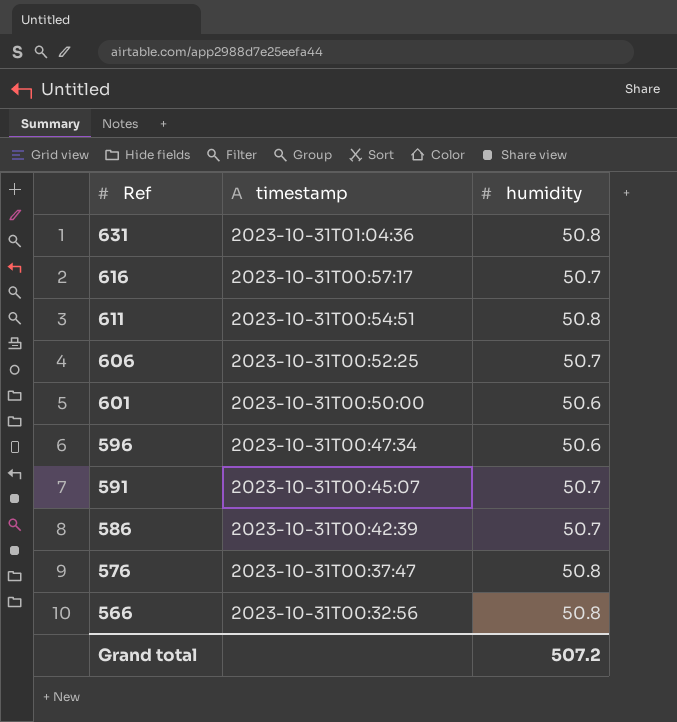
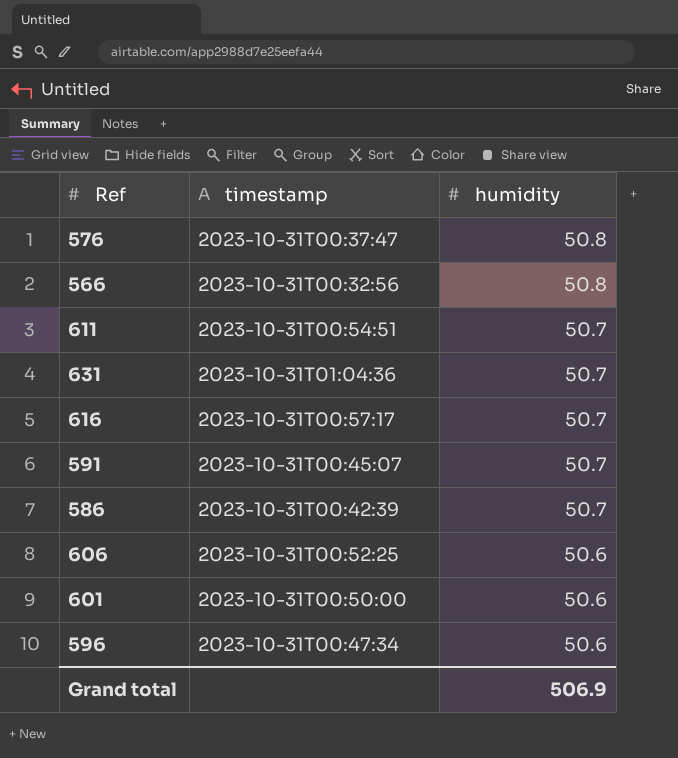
row order: Ref descending -> humidity descending
611 | humidity: 50.8 -> 50.7
631 | humidity: 50.8 -> 50.7
606 | humidity: 50.7 -> 50.6
Grand total | humidity: 507.2 -> 506.9

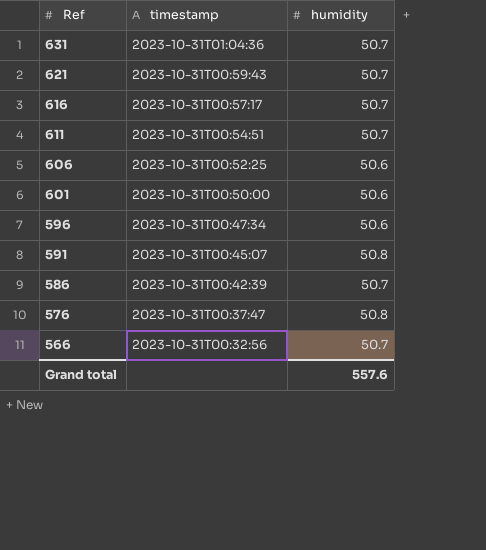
row order: humidity descending -> Ref descending
row 621: none -> 2023-10-31T00:59:43 | 50.7
591 | humidity: 50.7 -> 50.8
566 | humidity: 50.8 -> 50.7
Grand total | humidity: 506.9 -> 557.6

